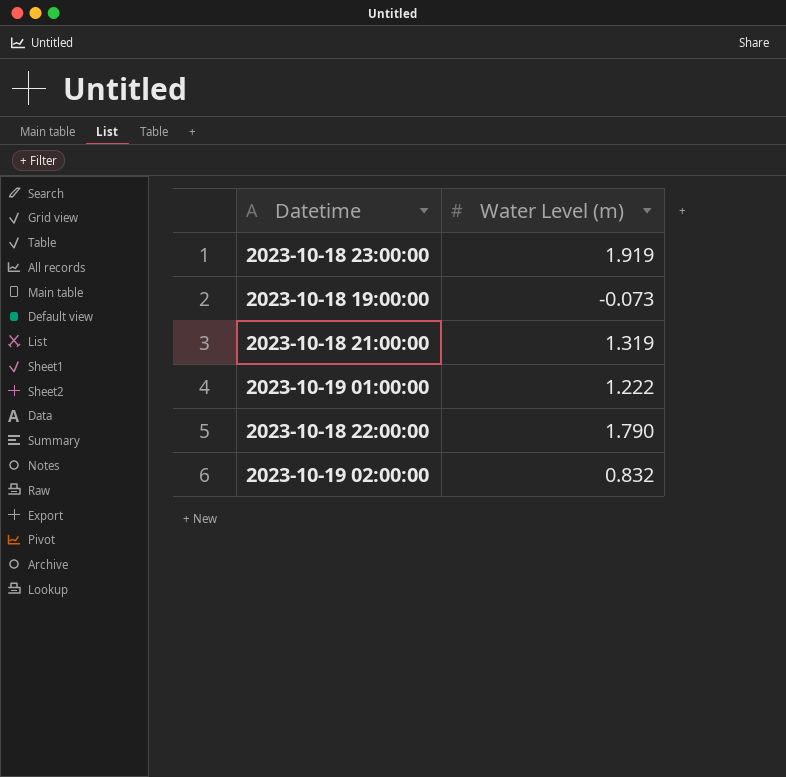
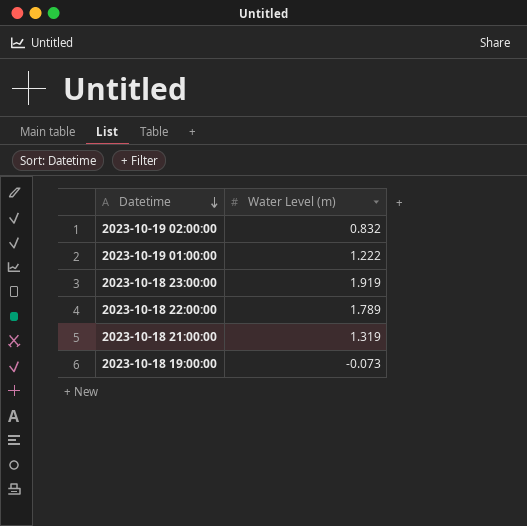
row order: none -> Datetime descending
2023-10-18 22:00:00 | Water Level (m): 1.790 -> 1.789

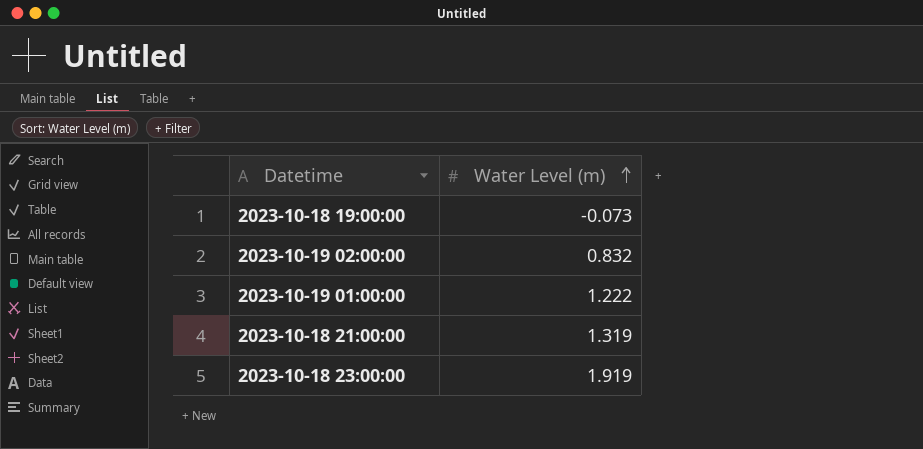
row order: Datetime descending -> Water Level (m) ascending
row 2023-10-18 22:00:00: 1.789 -> none

